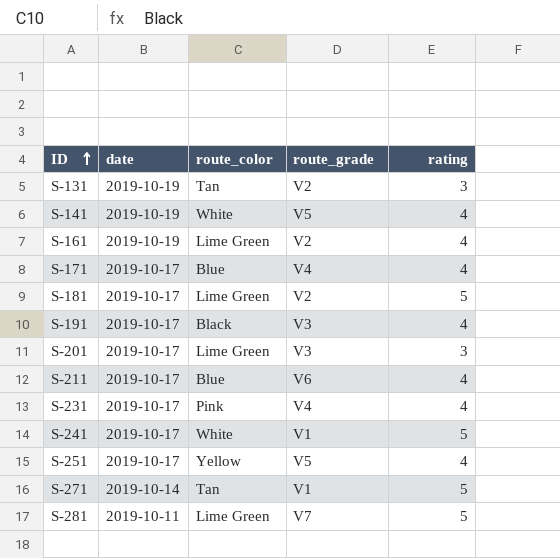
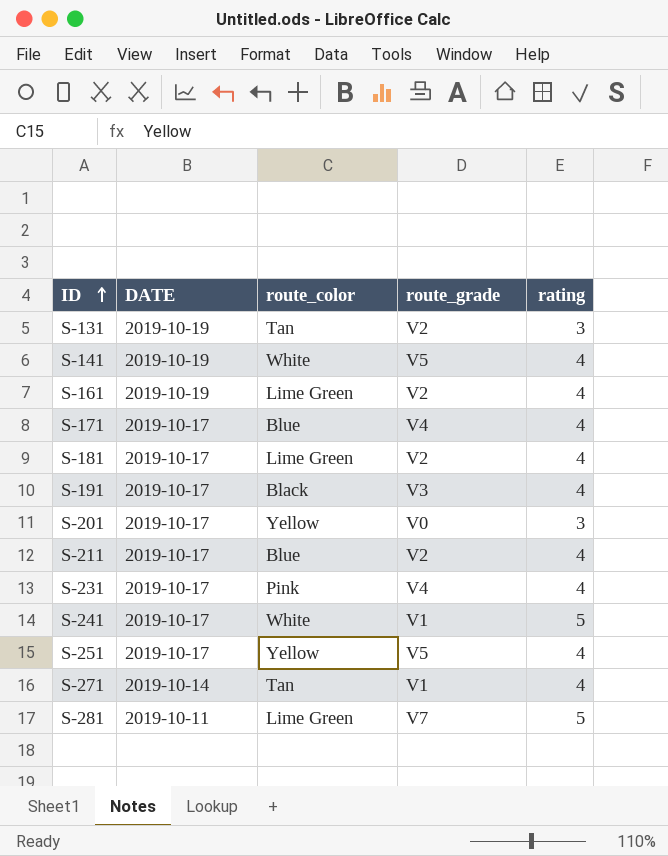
column name: date -> DATE
S-181 | rating: 5 -> 4
S-201 | route_color: Lime Green -> Yellow
S-201 | route_grade: V3 -> V0
S-211 | route_grade: V6 -> V2
S-271 | rating: 5 -> 4

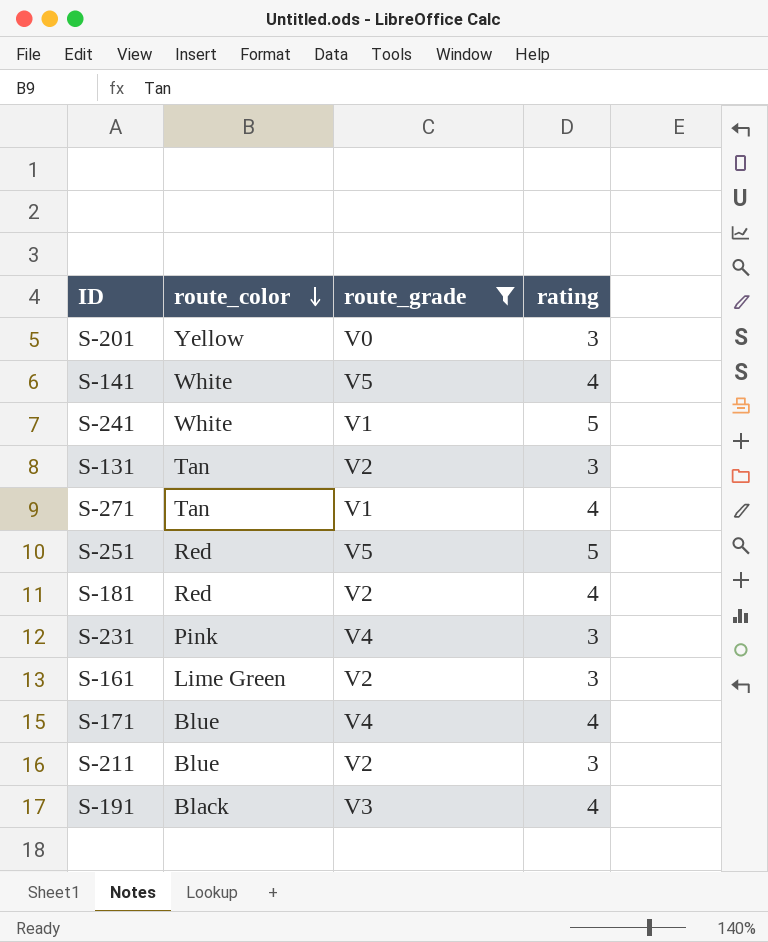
filter: none -> route_grade != V7
row order: ID ascending -> route_color descending
column DATE | position: 2 -> none
S-251 | route_color: Yellow -> Red
S-251 | rating: 4 -> 5
S-181 | route_color: Lime Green -> Red
S-231 | rating: 4 -> 3
S-161 | rating: 4 -> 3
S-211 | rating: 4 -> 3

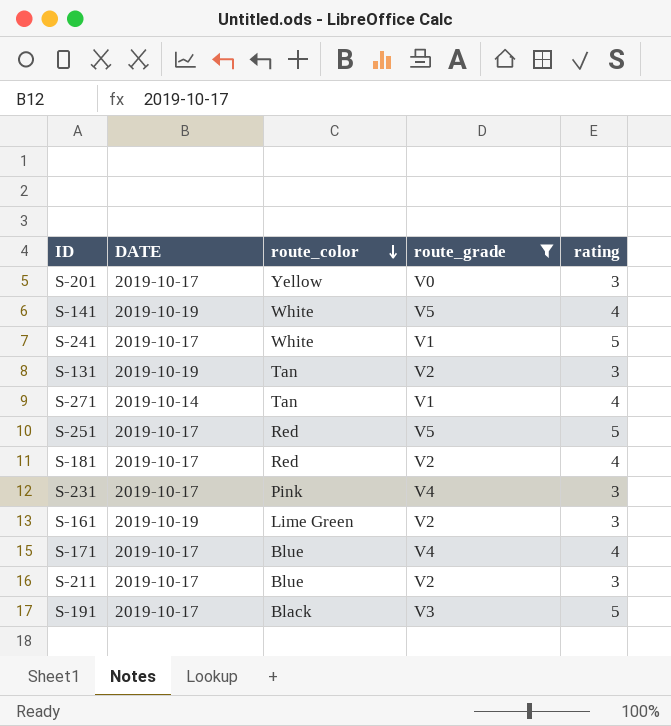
column DATE | position: none -> 2
S-191 | rating: 4 -> 5

